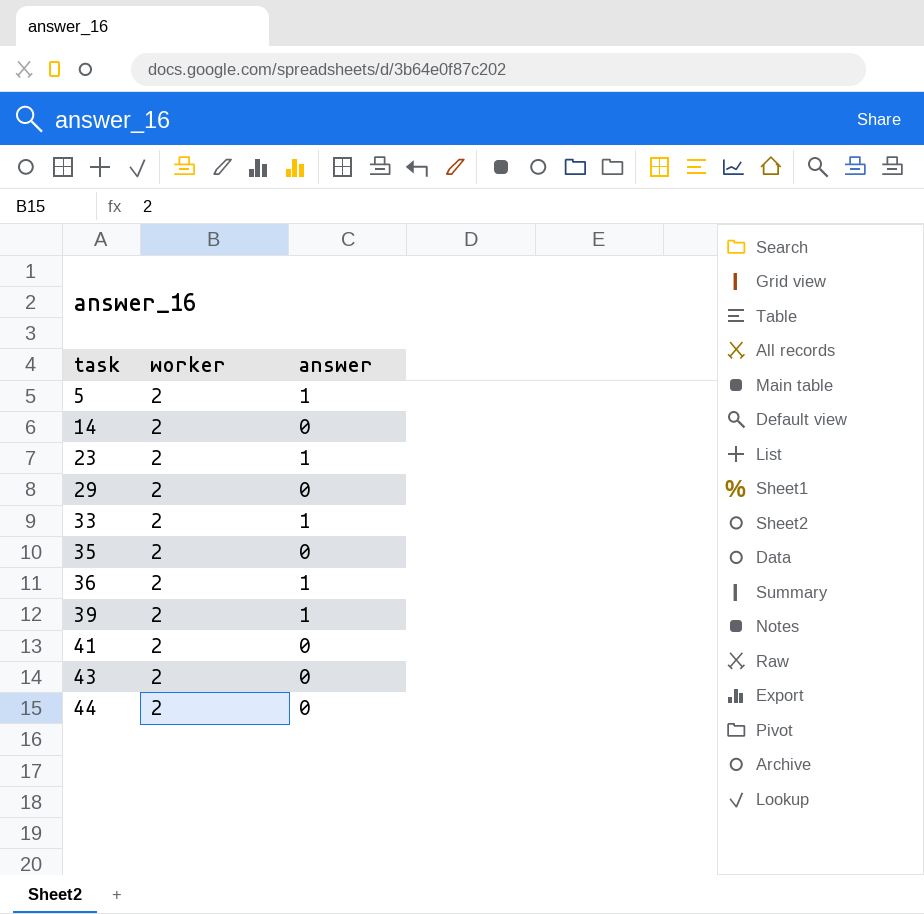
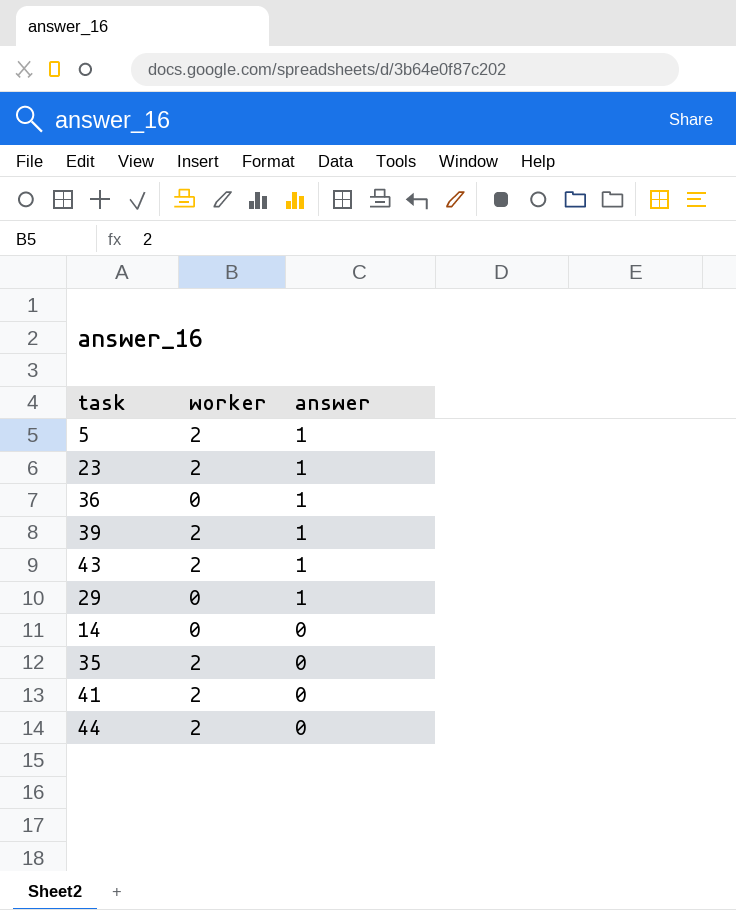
row order: task ascending -> answer descending
row 33: 2 | 1 -> none
36 | worker: 2 -> 0
43 | answer: 0 -> 1
29 | worker: 2 -> 0
29 | answer: 0 -> 1
14 | worker: 2 -> 0

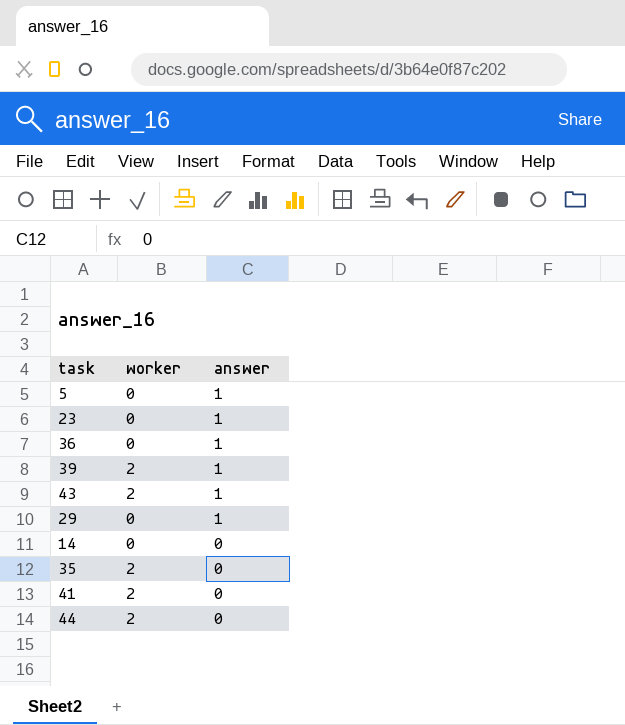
5 | worker: 2 -> 0
23 | worker: 2 -> 0

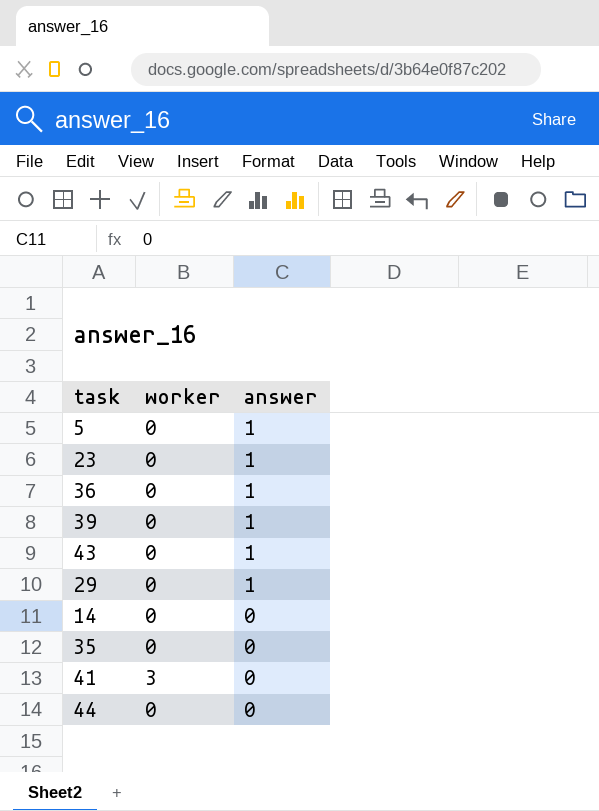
39 | worker: 2 -> 0
43 | worker: 2 -> 0
35 | worker: 2 -> 0
41 | worker: 2 -> 3
44 | worker: 2 -> 0

